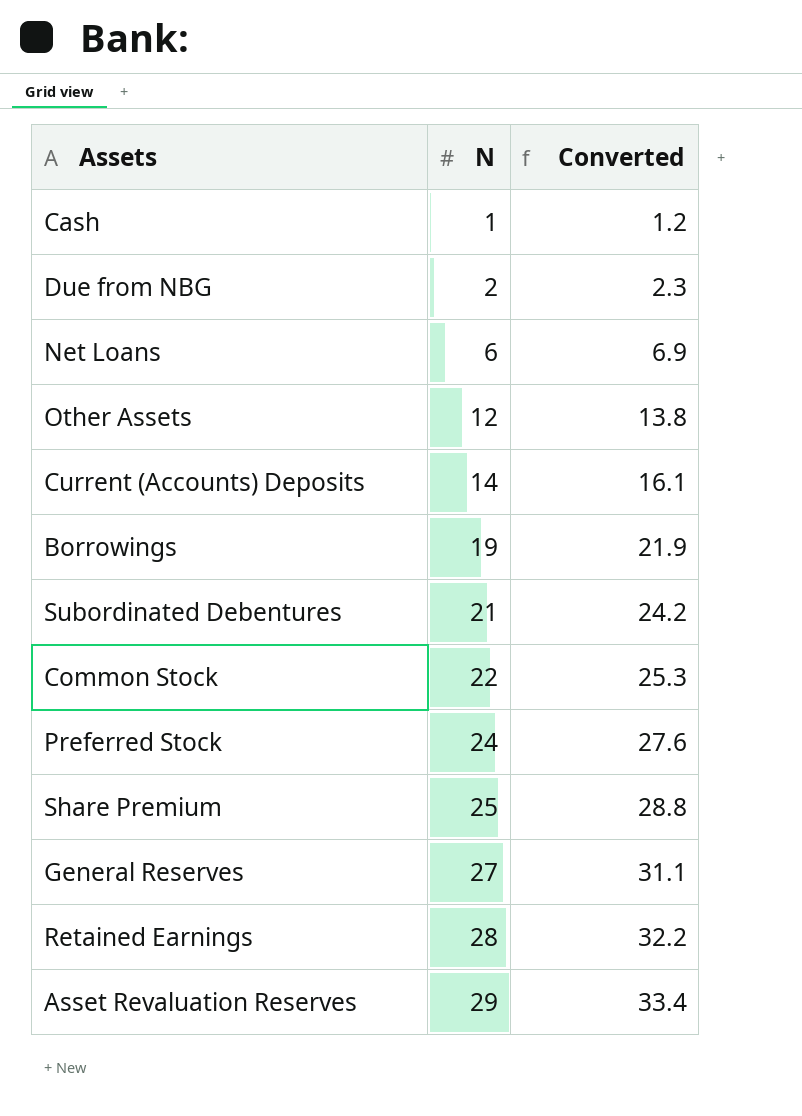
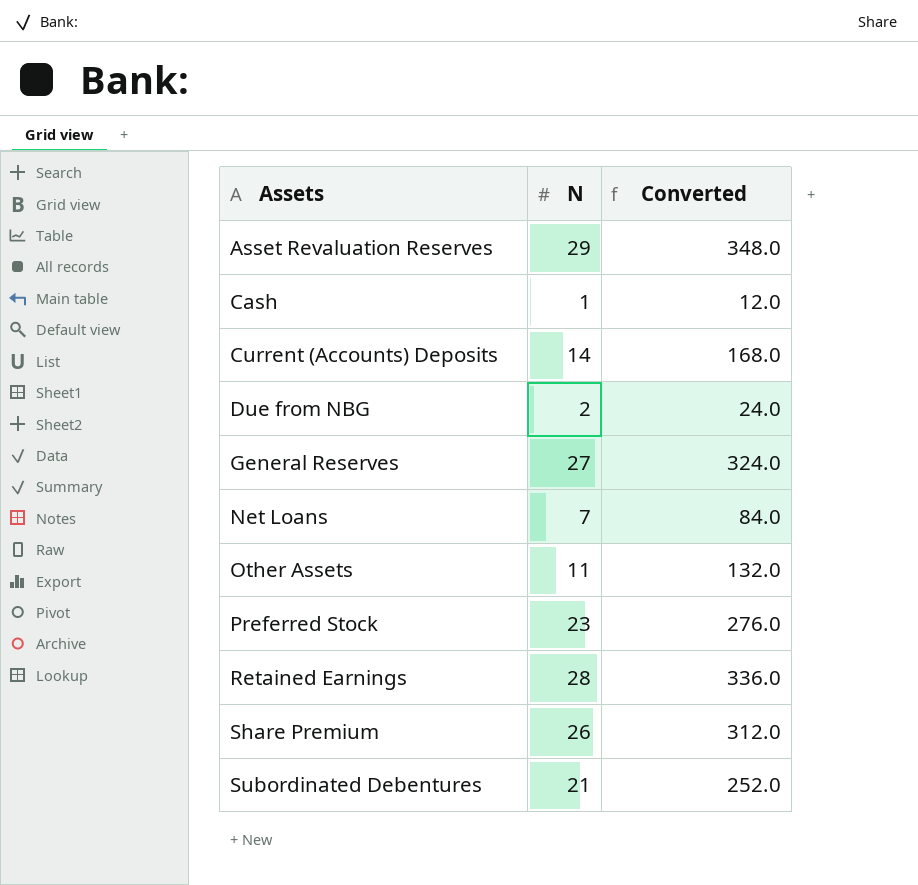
row order: N ascending -> Assets ascending
column Converted | formula: [N] * 1.15 -> [N] * 12
row Borrowings: 19 | 21.9 -> none
row Common Stock: 22 | 25.3 -> none
Net Loans | N: 6 -> 7
Other Assets | N: 12 -> 11
Preferred Stock | N: 24 -> 23
Share Premium | N: 25 -> 26

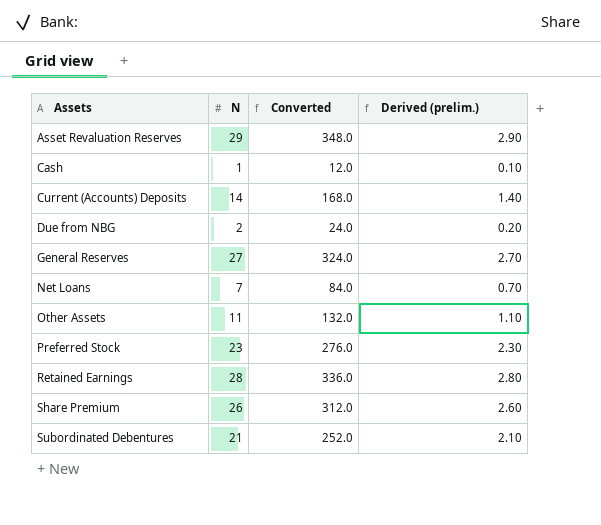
column Derived (prelim.) | formula: none -> [N] * 0.1

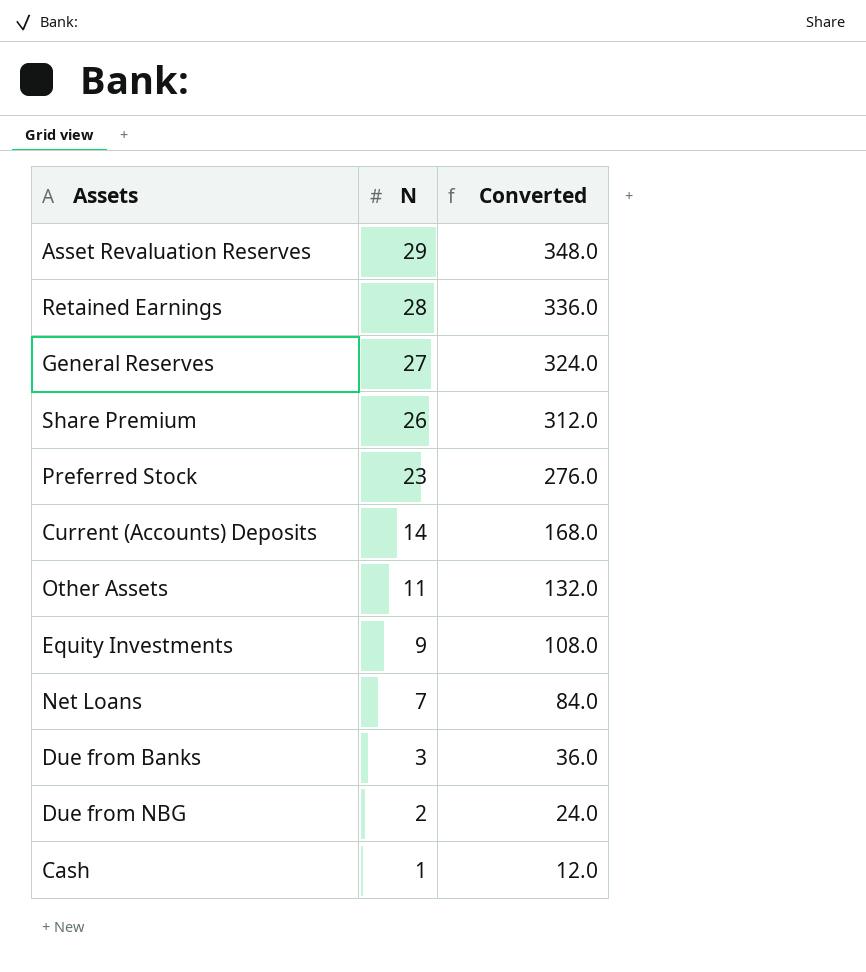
row order: Assets ascending -> N descending
column Derived (prelim.) | formula: [N] * 0.1 -> none
row Subordinated Debentures: 21 | 252.0 | 2.10 -> none
row Equity Investments: none -> 9 | 108.0
row Due from Banks: none -> 3 | 36.0

